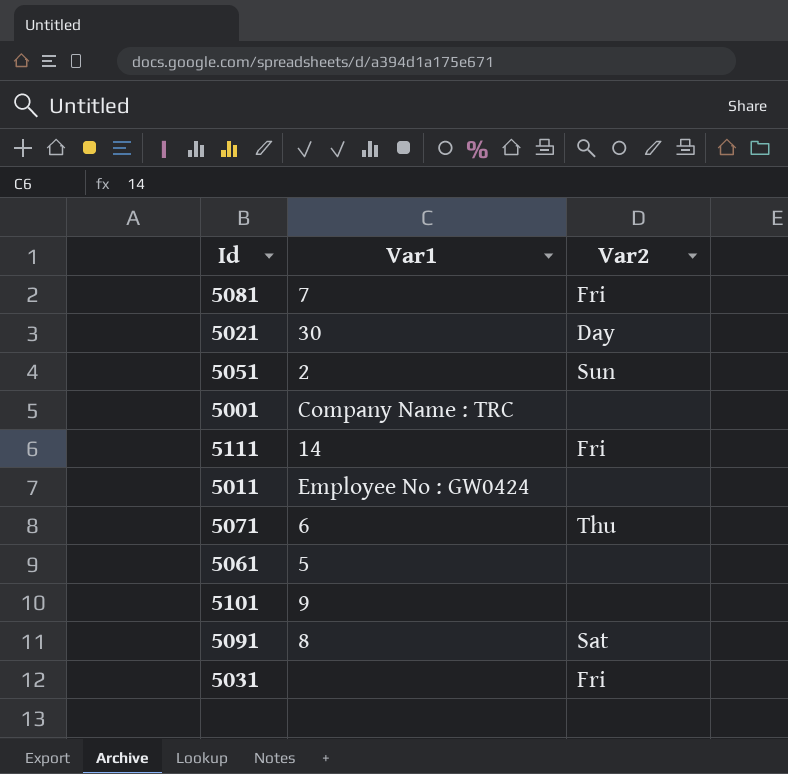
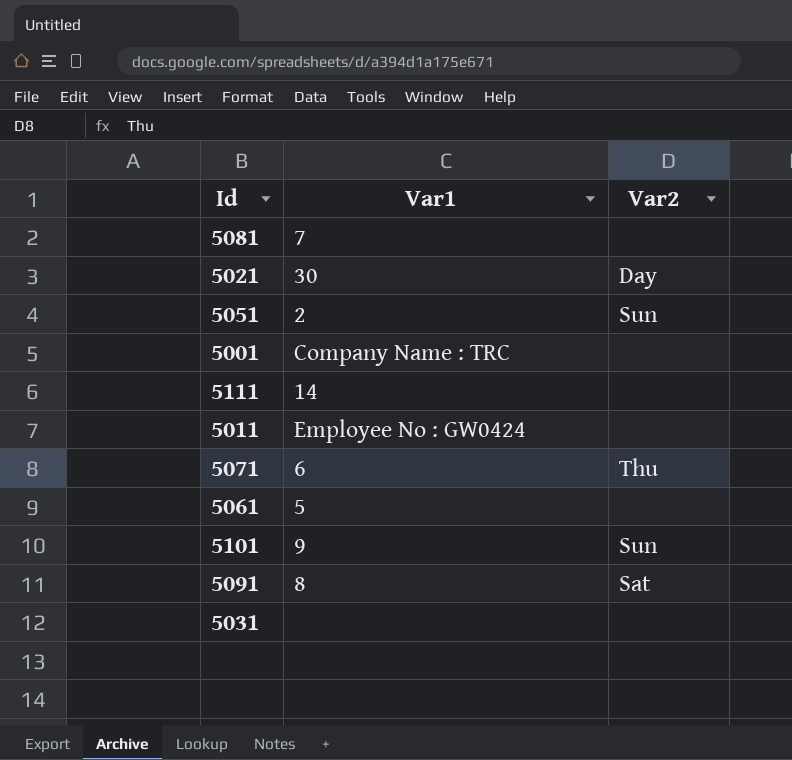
5081 | Var2: Fri -> none
5111 | Var2: Fri -> none
5101 | Var2: none -> Sun
5031 | Var2: Fri -> none

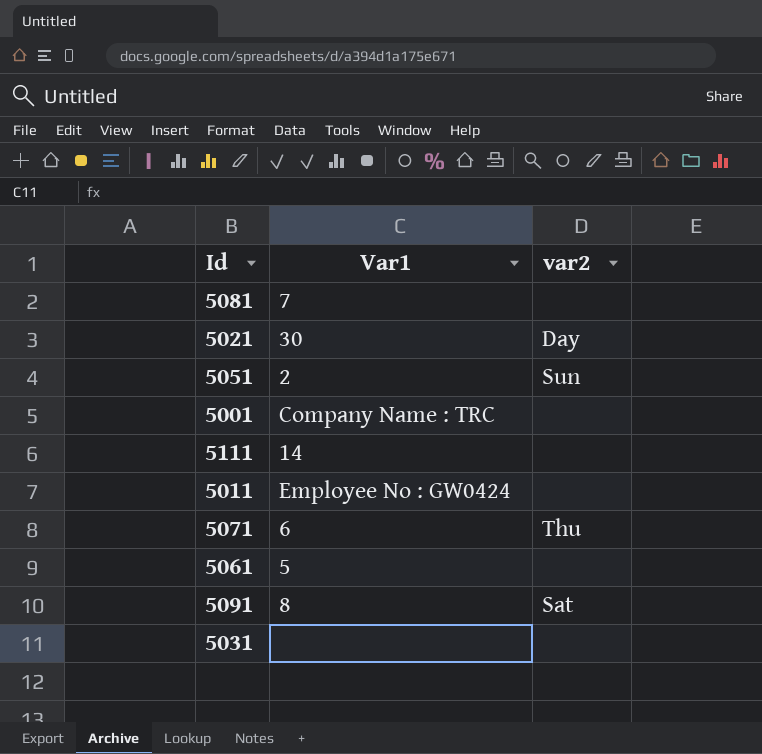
column name: Var2 -> var2
row 5101: 9 | Sun -> none

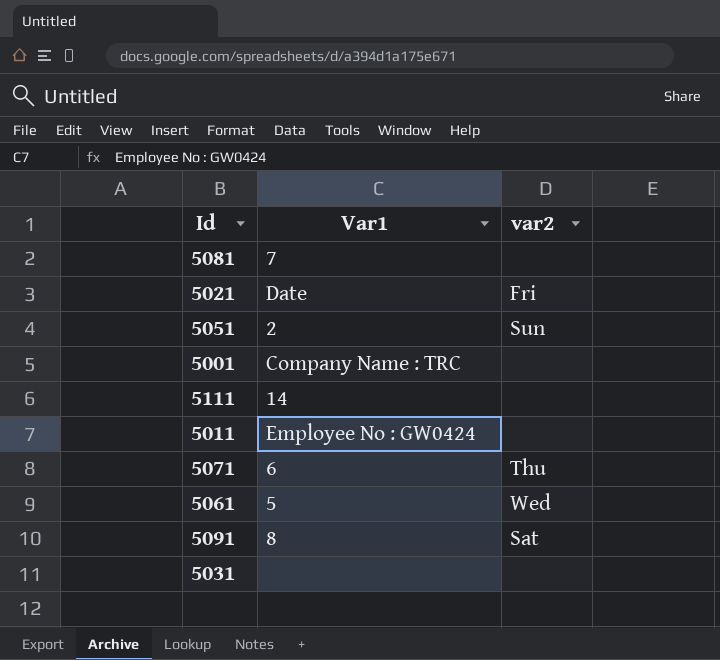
5021 | Var1: 30 -> Date
5021 | var2: Day -> Fri
5061 | var2: none -> Wed

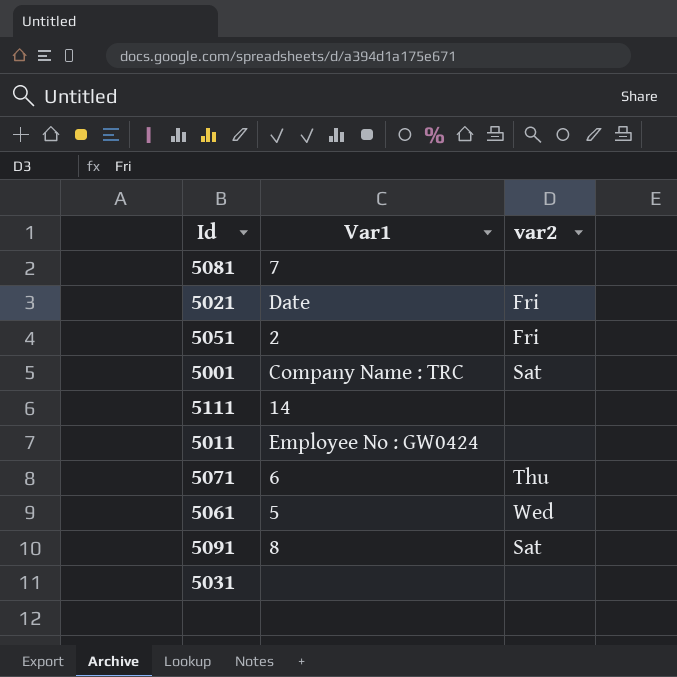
5051 | var2: Sun -> Fri
5001 | var2: none -> Sat

